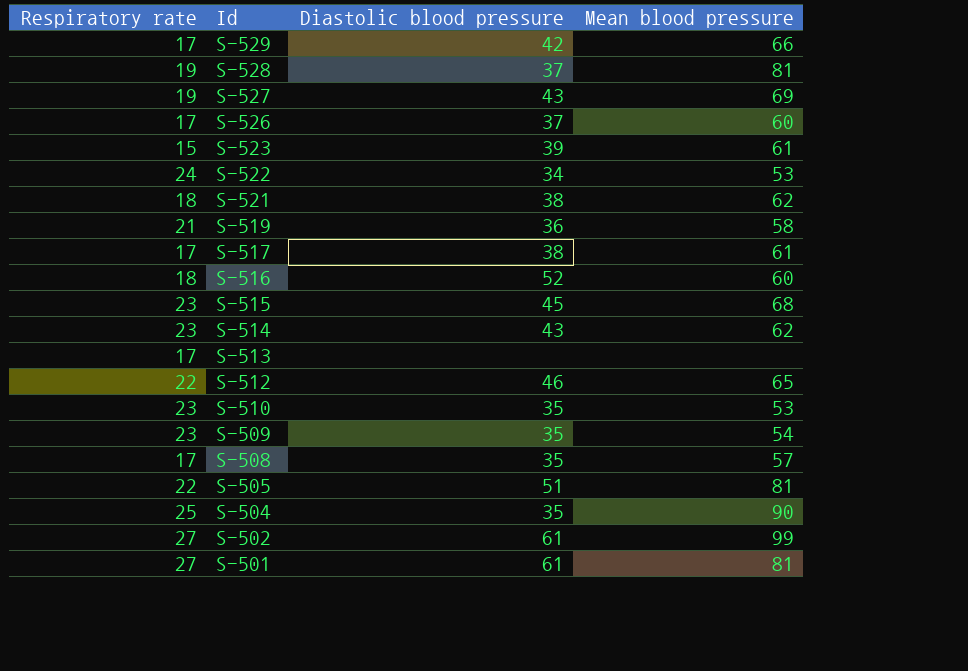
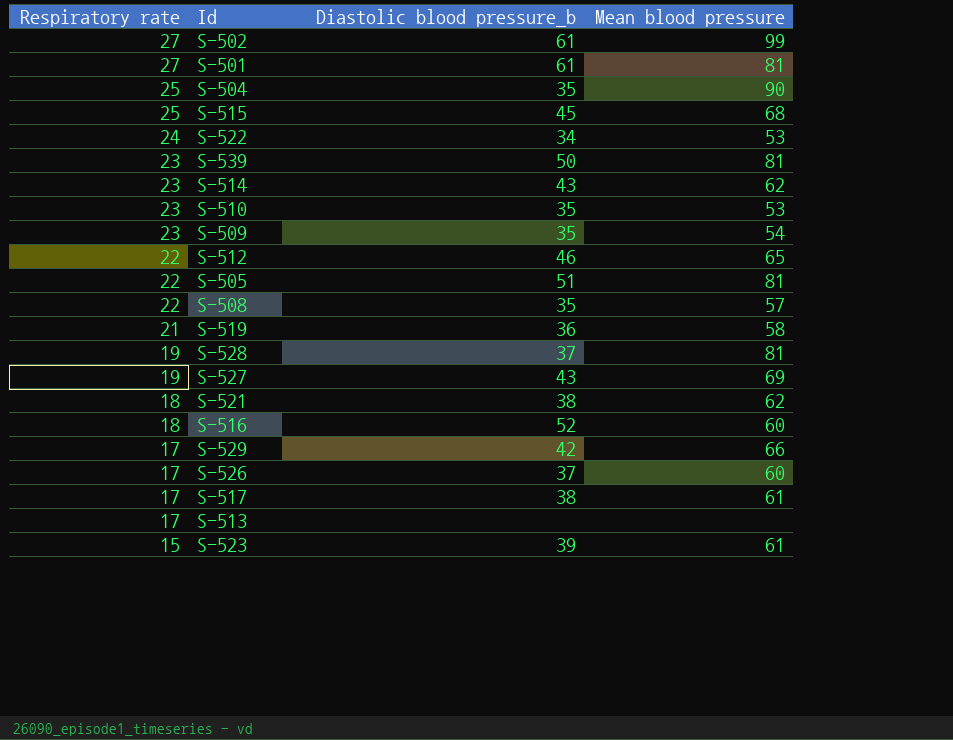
row order: Id descending -> Respiratory rate descending
column name: Diastolic blood pressure -> Diastolic blood pressure_b
S-515 | Respiratory rate: 23 -> 25
row S-539: none -> 23 | 50 | 81
S-508 | Respiratory rate: 17 -> 22

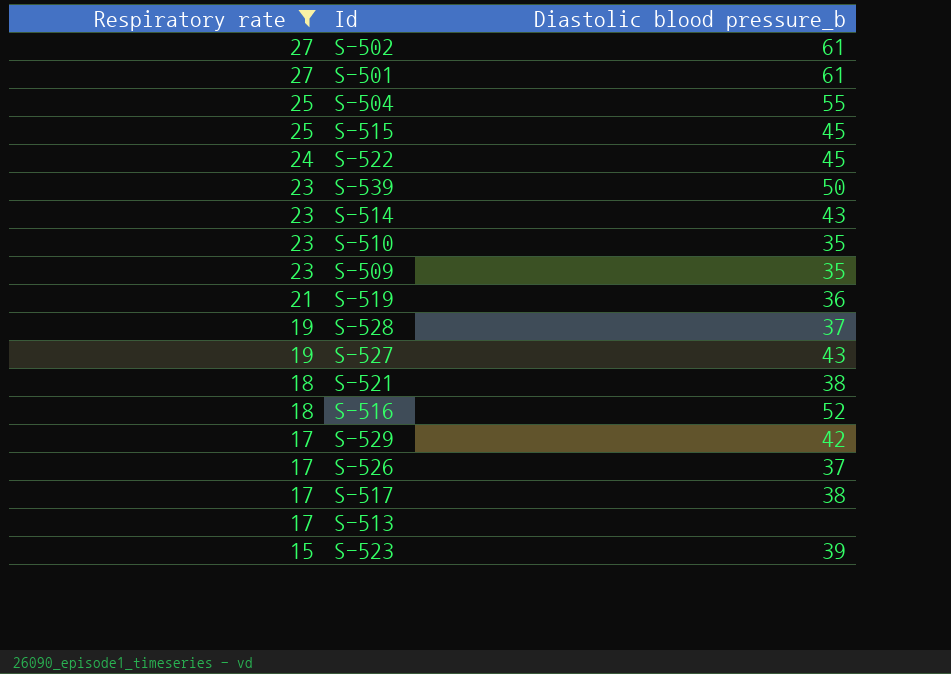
filter: none -> Respiratory rate != 22
column Mean blood pressure | position: 4 -> none
S-504 | Diastolic blood pressure_b: 35 -> 55
S-522 | Diastolic blood pressure_b: 34 -> 45

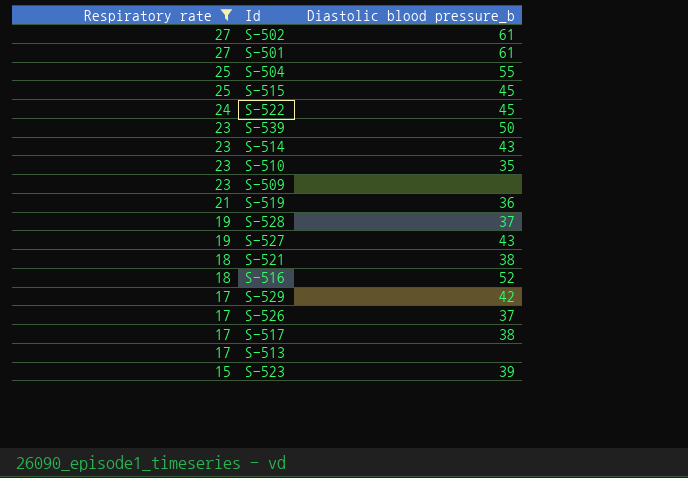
S-509 | Diastolic blood pressure_b: 35 -> none

